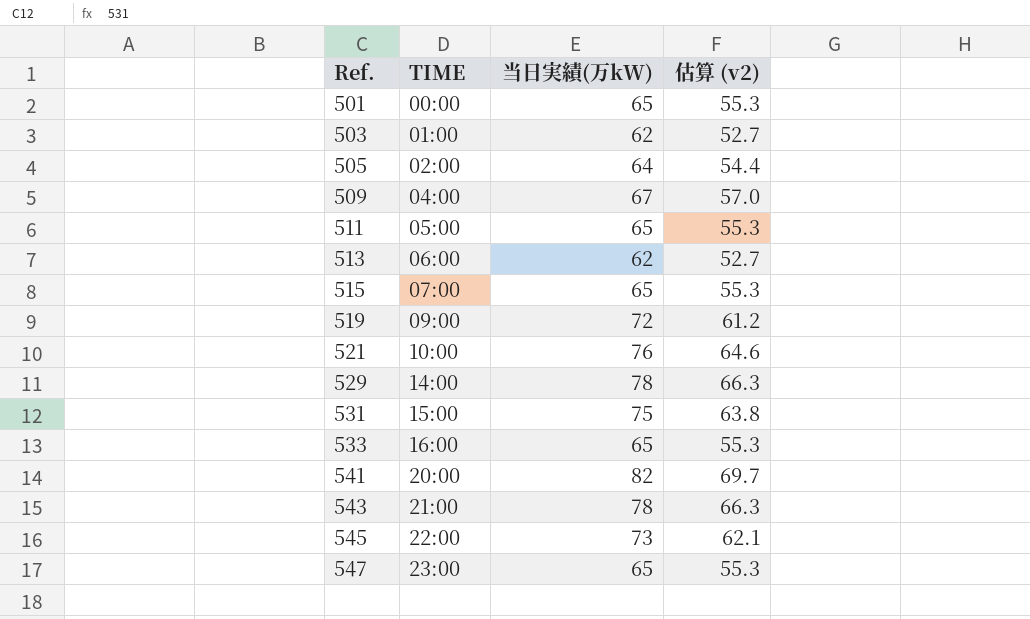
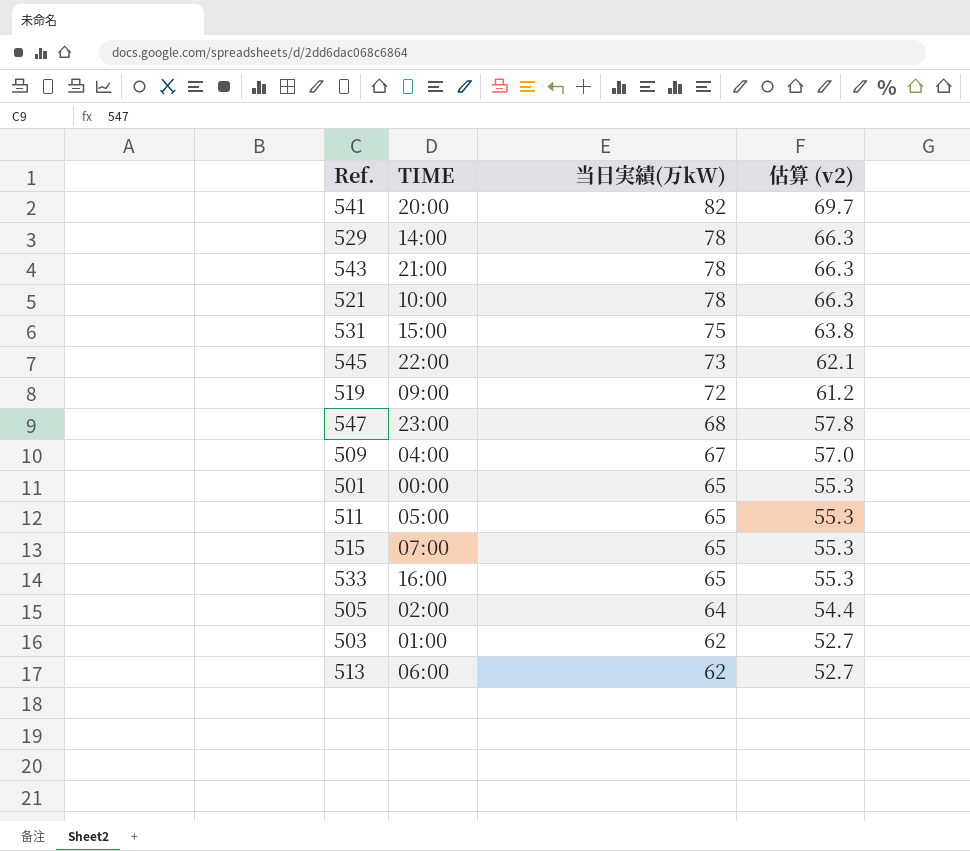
row order: Ref. ascending -> 当日実績(万kW) descending
521 | 当日実績(万kW): 76 -> 78
521 | 估算 (v2): 64.6 -> 66.3
547 | 当日実績(万kW): 65 -> 68
547 | 估算 (v2): 55.3 -> 57.8

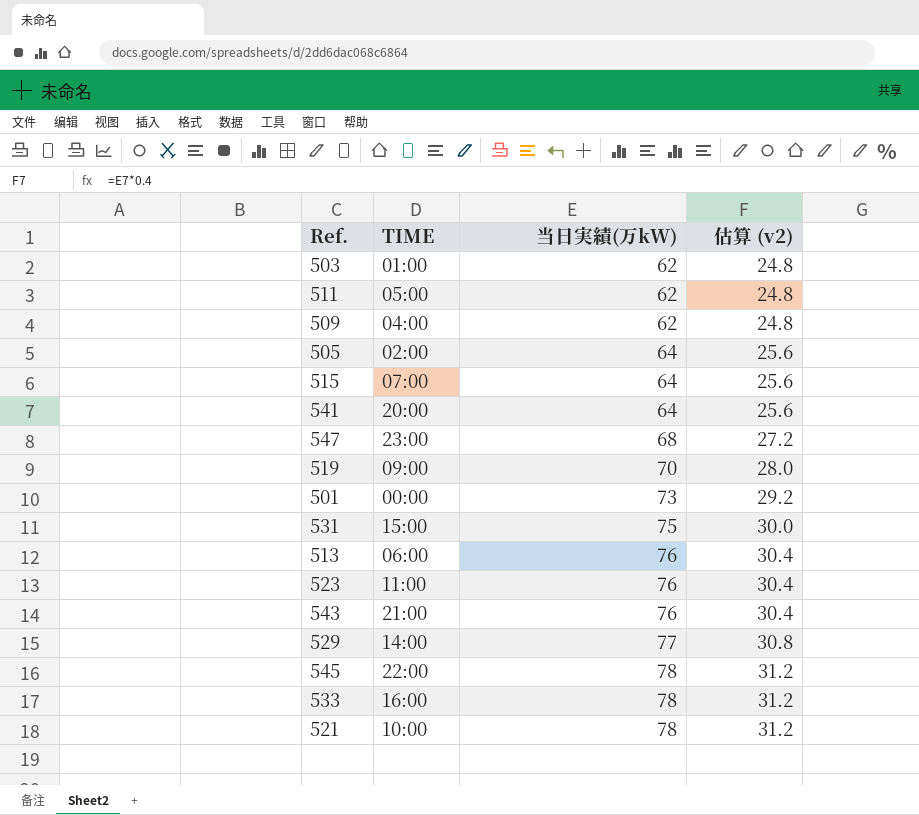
row order: 当日実績(万kW) descending -> 当日実績(万kW) ascending
column 估算 (v2) | formula: [当日実績(万kW)] * 0.85 -> [当日実績(万kW)] * 0.4
511 | 当日実績(万kW): 65 -> 62
509 | 当日実績(万kW): 67 -> 62
515 | 当日実績(万kW): 65 -> 64
541 | 当日実績(万kW): 82 -> 64
519 | 当日実績(万kW): 72 -> 70
501 | 当日実績(万kW): 65 -> 73
513 | 当日実績(万kW): 62 -> 76
row 523: none -> 11:00 | 76 | 30.4
543 | 当日実績(万kW): 78 -> 76
529 | 当日実績(万kW): 78 -> 77
545 | 当日実績(万kW): 73 -> 78
533 | 当日実績(万kW): 65 -> 78

